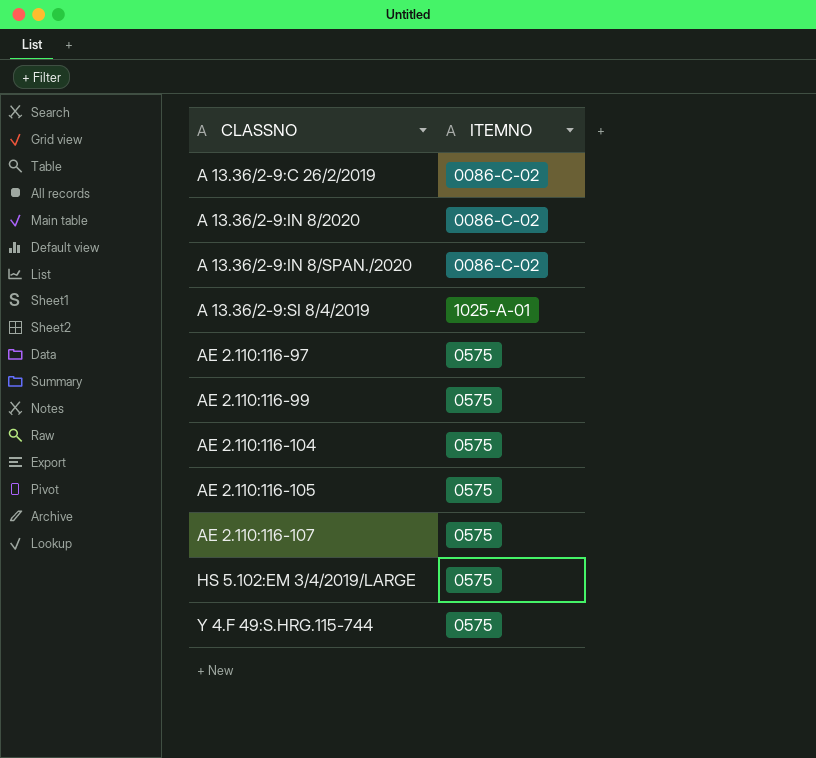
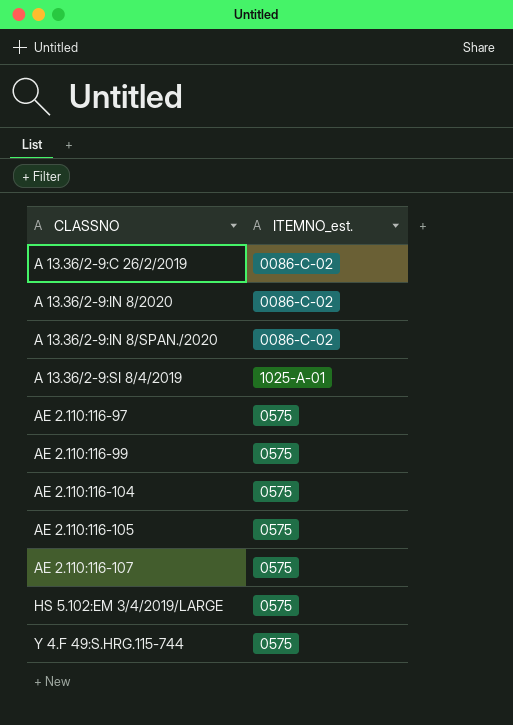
column name: ITEMNO -> ITEMNO_est.

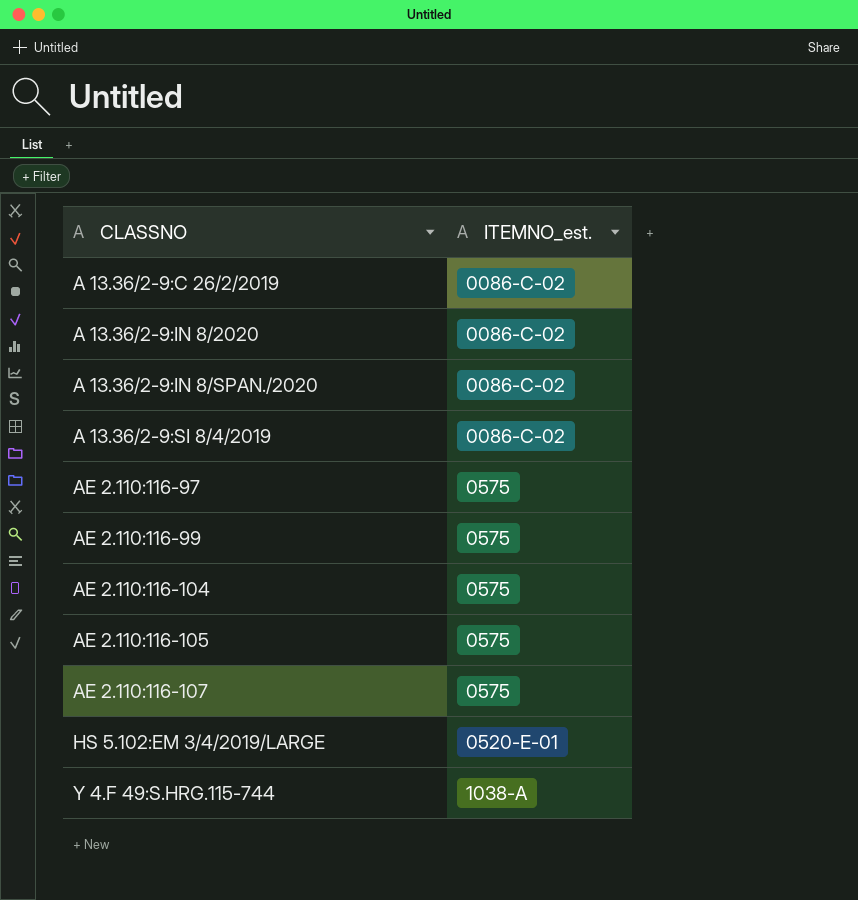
A 13.36/2-9:SI 8/4/2019 | ITEMNO_est.: 1025-A-01 -> 0086-C-02
HS 5.102:EM 3/4/2019/LARGE | ITEMNO_est.: 0575 -> 0520-E-01
Y 4.F 49:S.HRG.115-744 | ITEMNO_est.: 0575 -> 1038-A

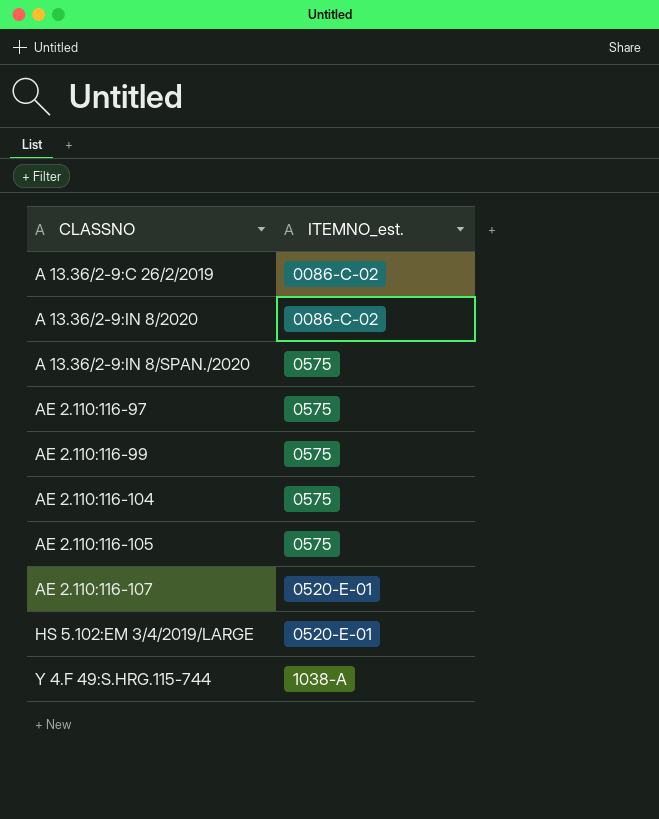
row A 13.36/2-9:SI 8/4/2019: 0086-C-02 -> none
A 13.36/2-9:IN 8/SPAN./2020 | ITEMNO_est.: 0086-C-02 -> 0575
AE 2.110:116-107 | ITEMNO_est.: 0575 -> 0520-E-01

